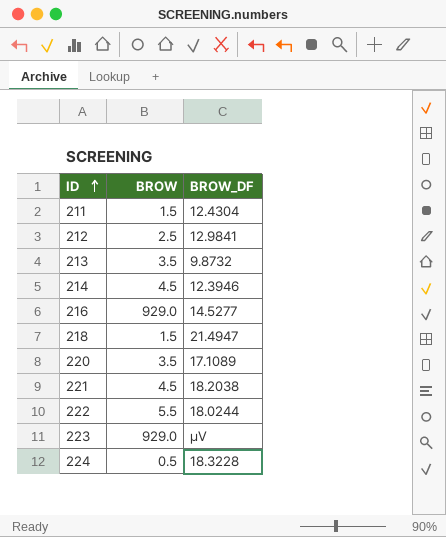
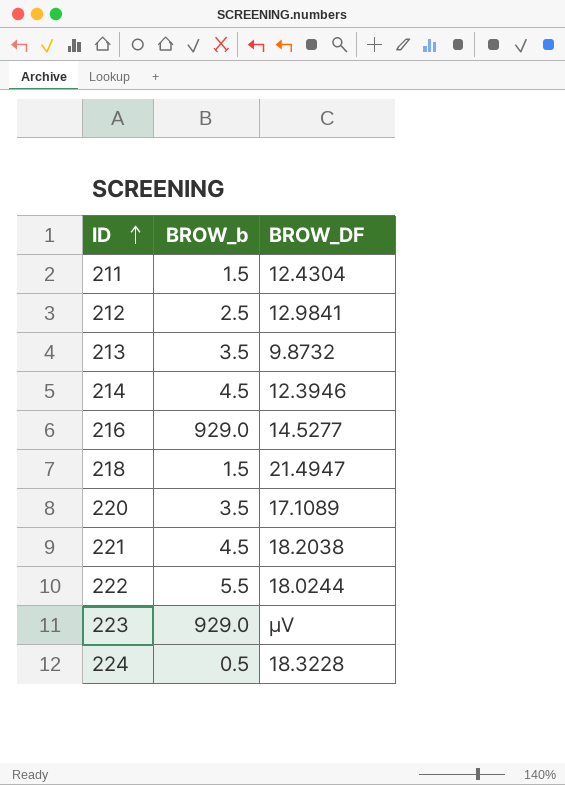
column name: BROW -> BROW_b

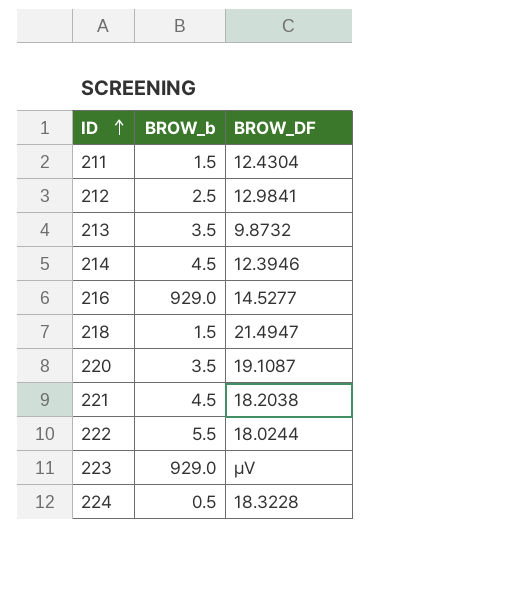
220 | BROW_DF: 17.1089 -> 19.1087

